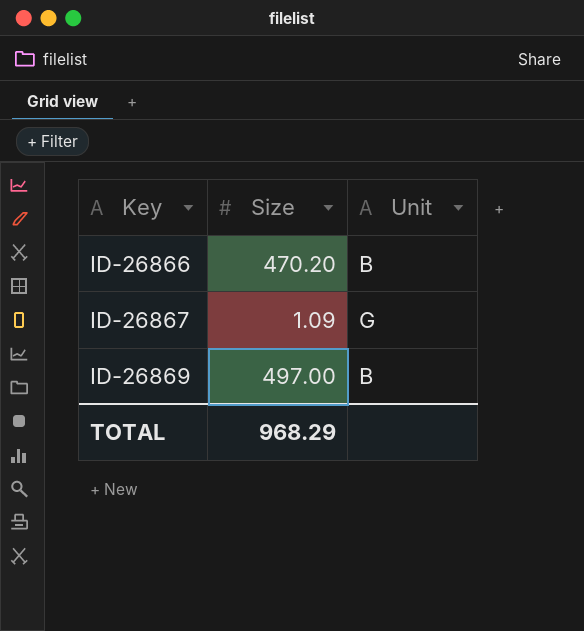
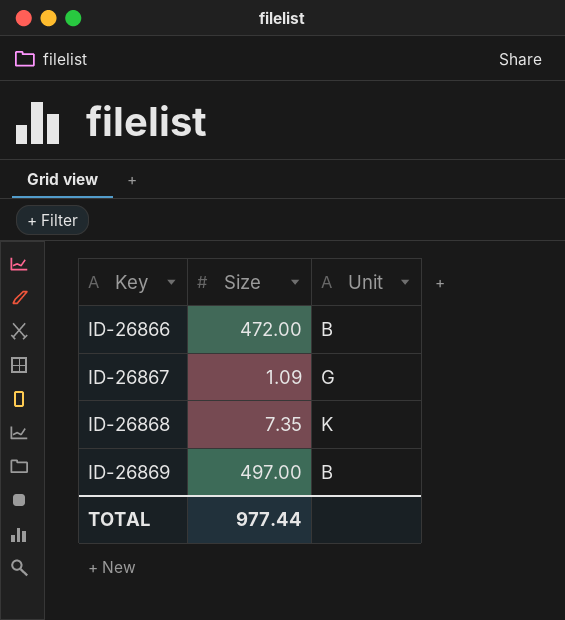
ID-26866 | Size: 470.20 -> 472.00
row ID-26868: none -> 7.35 | K
TOTAL | Size: 968.29 -> 977.44

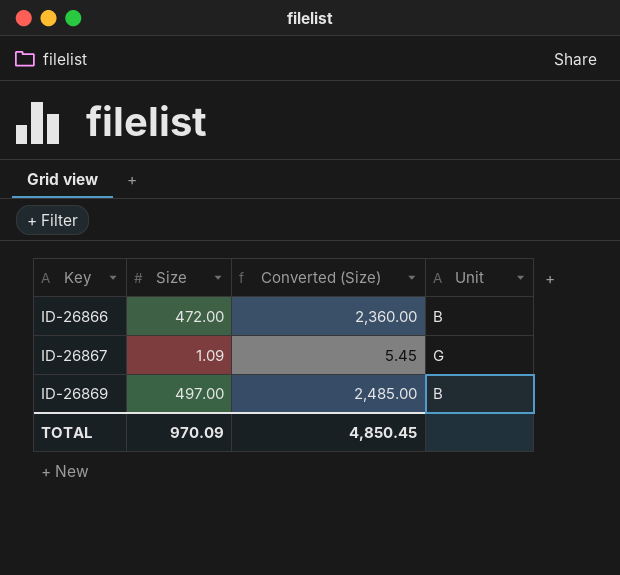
column Converted (Size) | formula: none -> [Size] * 5
row ID-26868: 7.35 | K -> none
TOTAL | Size: 977.44 -> 970.09

